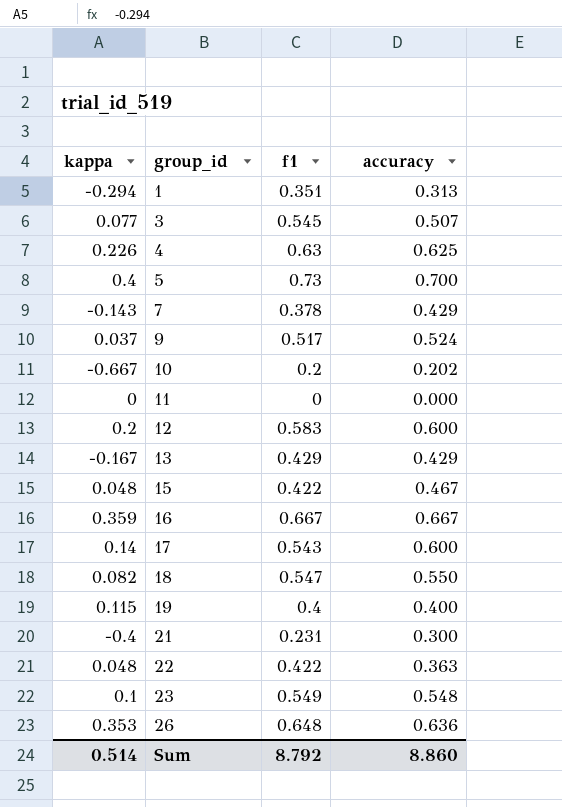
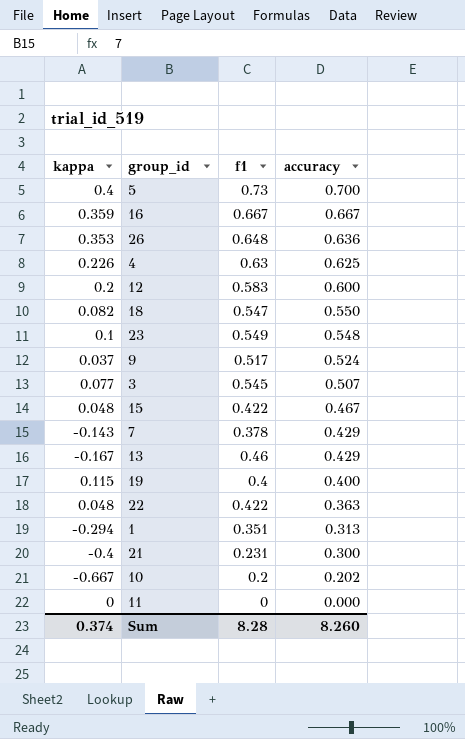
row order: group_id ascending -> accuracy descending
row 17: 0.14 | 0.543 | 0.600 -> none
13 | f1: 0.429 -> 0.46
Sum | kappa: 0.514 -> 0.374
Sum | f1: 8.792 -> 8.28
Sum | accuracy: 8.860 -> 8.260

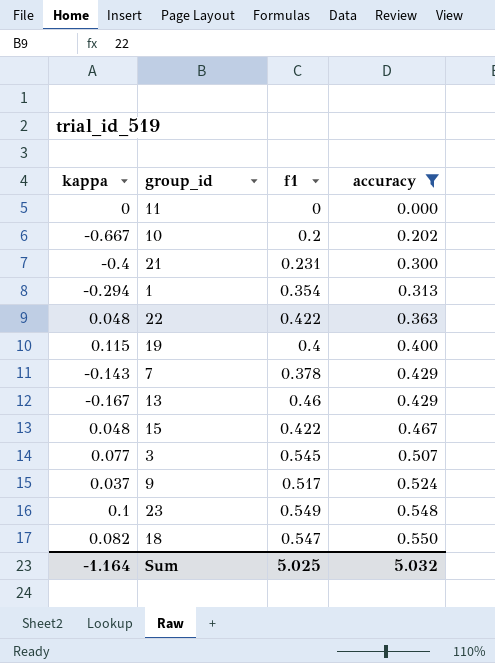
filter: none -> accuracy <= 0.550
row order: accuracy descending -> accuracy ascending
1 | f1: 0.351 -> 0.354
Sum | kappa: 0.374 -> -1.164
Sum | f1: 8.28 -> 5.025
Sum | accuracy: 8.260 -> 5.032

